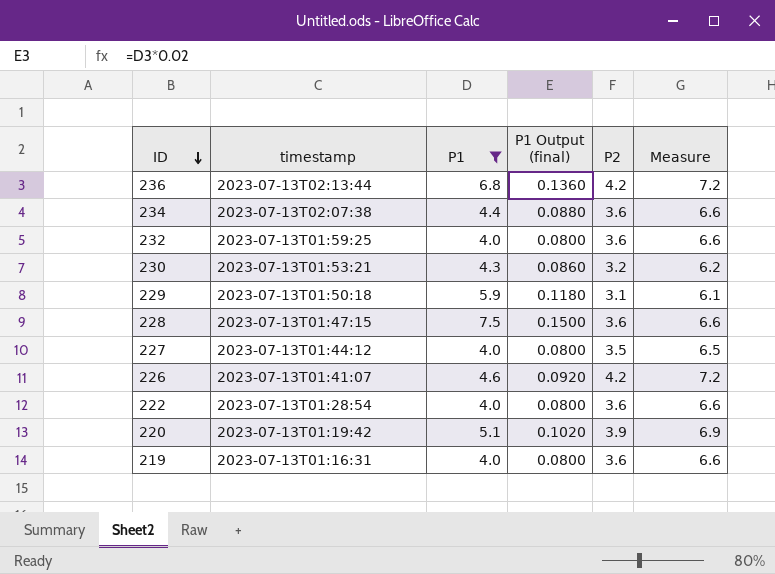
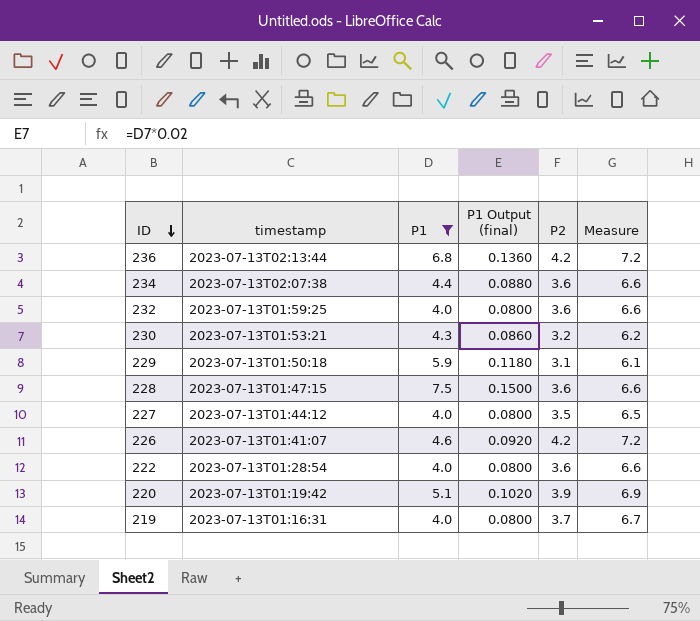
219 | P2: 3.6 -> 3.7
219 | Measure: 6.6 -> 6.7

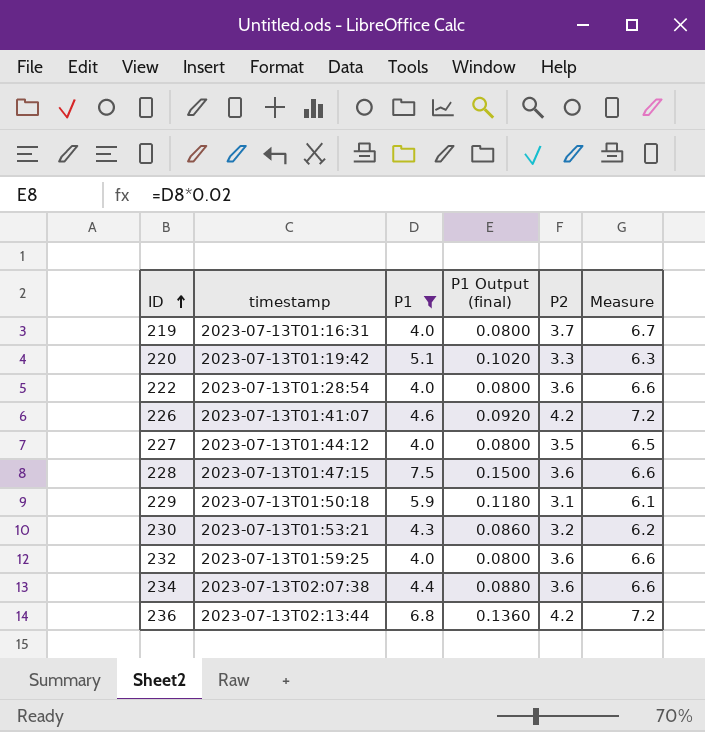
row order: ID descending -> ID ascending
220 | P2: 3.9 -> 3.3
220 | Measure: 6.9 -> 6.3

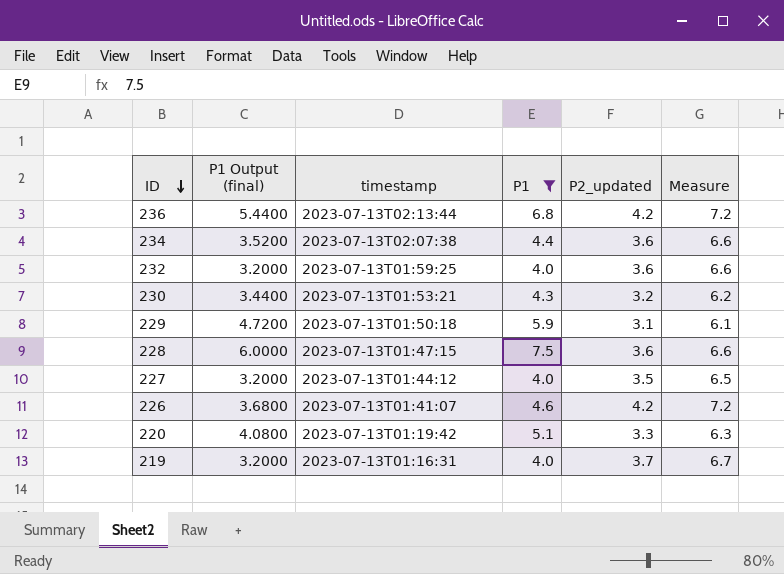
row order: ID ascending -> ID descending
column P1 Output (final) | formula: [P1] * 0.02 -> [P1] * 0.8
column P1 Output (final) | position: 4 -> 2
column name: P2 -> P2_updated
row 222: 2023-07-13T01:28:54 | 4.0 | 0.0800 | 3.6 | 6.6 -> none

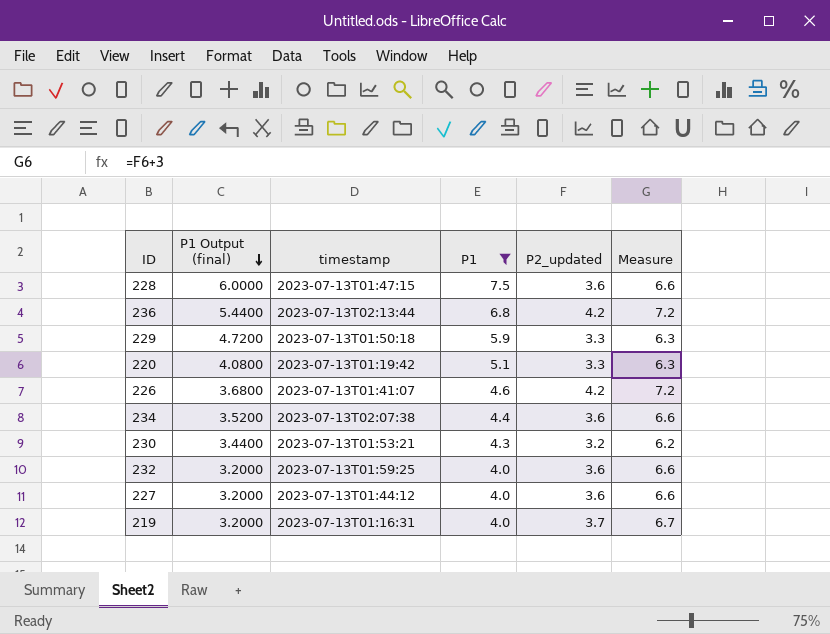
row order: ID descending -> P1 Output (final) descending
229 | P2_updated: 3.1 -> 3.3
229 | Measure: 6.1 -> 6.3
227 | P2_updated: 3.5 -> 3.6
227 | Measure: 6.5 -> 6.6

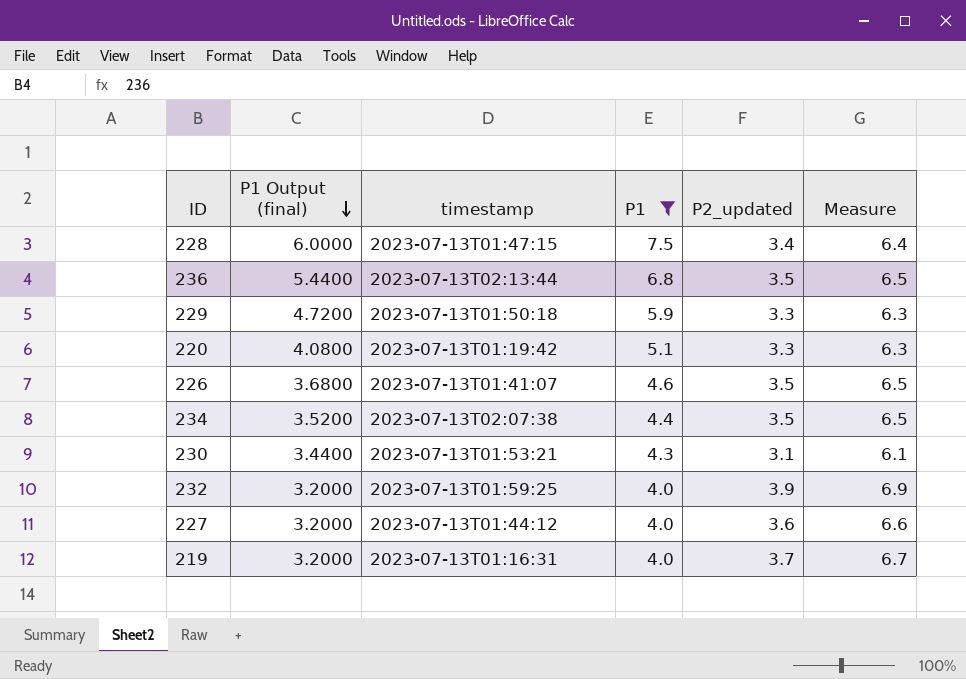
228 | P2_updated: 3.6 -> 3.4
228 | Measure: 6.6 -> 6.4
236 | P2_updated: 4.2 -> 3.5
236 | Measure: 7.2 -> 6.5
226 | P2_updated: 4.2 -> 3.5
226 | Measure: 7.2 -> 6.5
234 | P2_updated: 3.6 -> 3.5
234 | Measure: 6.6 -> 6.5
230 | P2_updated: 3.2 -> 3.1
230 | Measure: 6.2 -> 6.1
232 | P2_updated: 3.6 -> 3.9
232 | Measure: 6.6 -> 6.9

